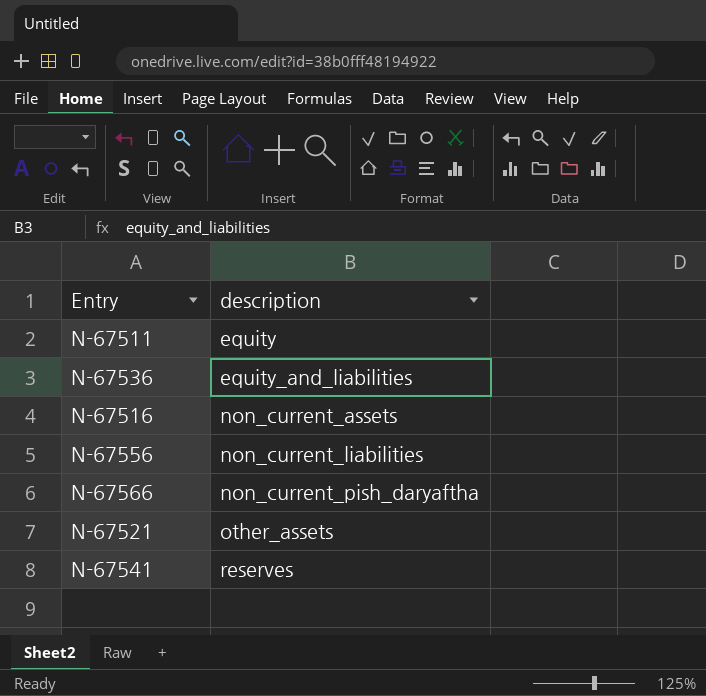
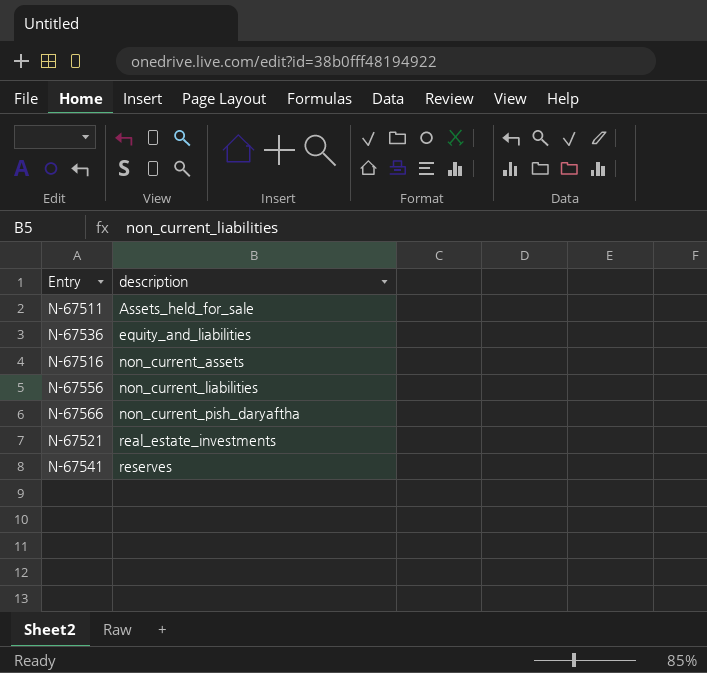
N-67511 | description: equity -> Assets_held_for_sale
N-67521 | description: other_assets -> real_estate_investments

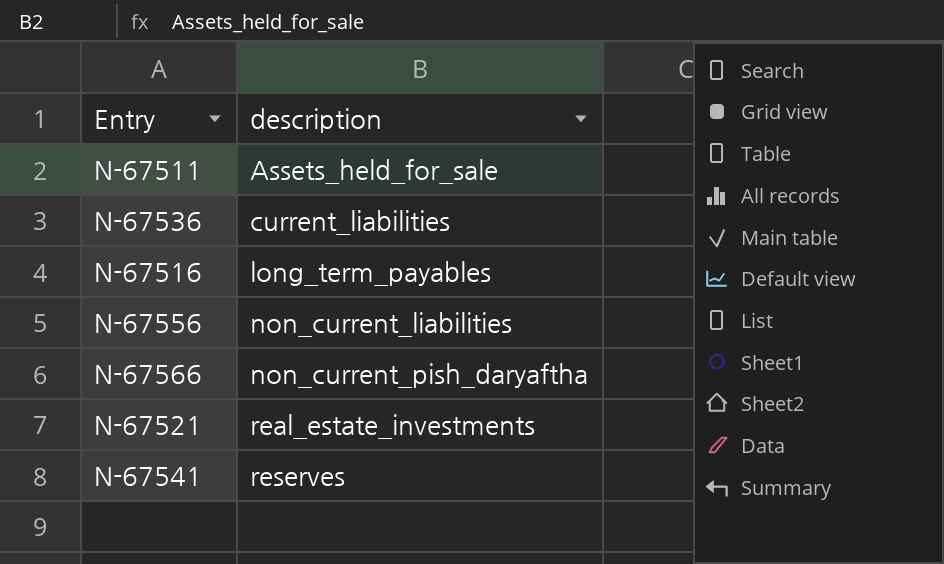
N-67536 | description: equity_and_liabilities -> current_liabilities
N-67516 | description: non_current_assets -> long_term_payables

